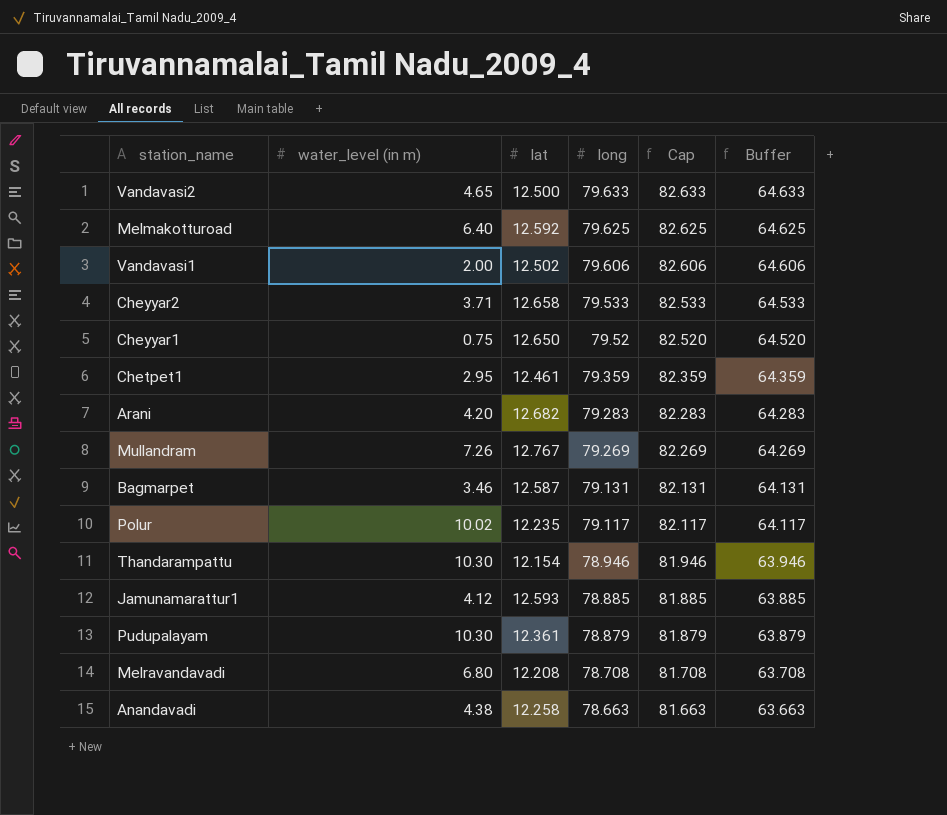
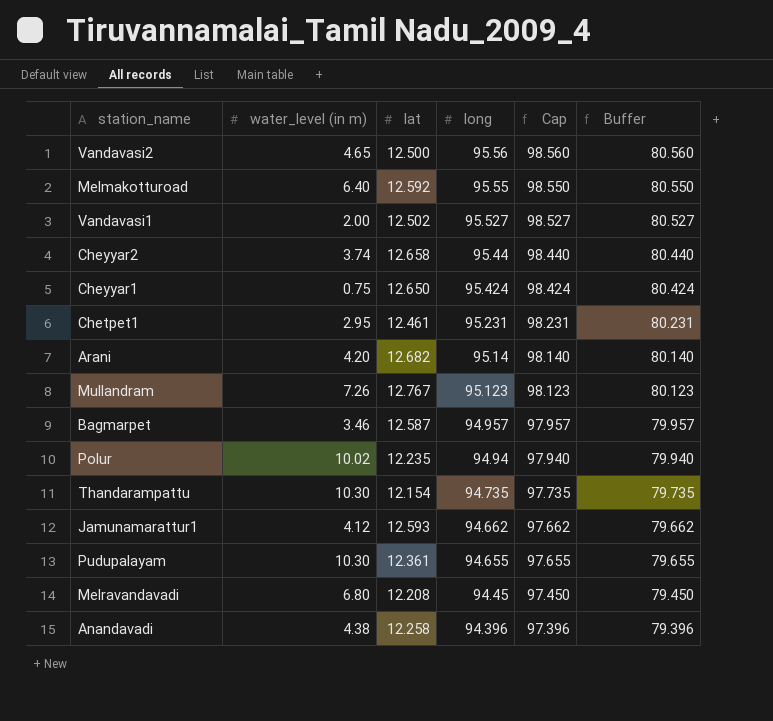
Vandavasi2 | long: 79.633 -> 95.56
Vandavasi2 | Cap: 82.633 -> 98.560
Vandavasi2 | Buffer: 64.633 -> 80.560
Melmakotturoad | long: 79.625 -> 95.55
Melmakotturoad | Cap: 82.625 -> 98.550
Melmakotturoad | Buffer: 64.625 -> 80.550
Vandavasi1 | long: 79.606 -> 95.527
Vandavasi1 | Cap: 82.606 -> 98.527
Vandavasi1 | Buffer: 64.606 -> 80.527
Cheyyar2 | water_level (in m): 3.71 -> 3.74
Cheyyar2 | long: 79.533 -> 95.44
Cheyyar2 | Cap: 82.533 -> 98.440
Cheyyar2 | Buffer: 64.533 -> 80.440
Cheyyar1 | long: 79.52 -> 95.424
Cheyyar1 | Cap: 82.520 -> 98.424
Cheyyar1 | Buffer: 64.520 -> 80.424
Chetpet1 | long: 79.359 -> 95.231
Chetpet1 | Cap: 82.359 -> 98.231
Chetpet1 | Buffer: 64.359 -> 80.231
Arani | long: 79.283 -> 95.14
Arani | Cap: 82.283 -> 98.140
Arani | Buffer: 64.283 -> 80.140
Mullandram | long: 79.269 -> 95.123
Mullandram | Cap: 82.269 -> 98.123
Mullandram | Buffer: 64.269 -> 80.123
Bagmarpet | long: 79.131 -> 94.957
Bagmarpet | Cap: 82.131 -> 97.957
Bagmarpet | Buffer: 64.131 -> 79.957
Polur | long: 79.117 -> 94.94
Polur | Cap: 82.117 -> 97.940
Polur | Buffer: 64.117 -> 79.940
Thandarampattu | long: 78.946 -> 94.735
Thandarampattu | Cap: 81.946 -> 97.735
Thandarampattu | Buffer: 63.946 -> 79.735
Jamunamarattur1 | long: 78.885 -> 94.662
Jamunamarattur1 | Cap: 81.885 -> 97.662
Jamunamarattur1 | Buffer: 63.885 -> 79.662
Pudupalayam | long: 78.879 -> 94.655
Pudupalayam | Cap: 81.879 -> 97.655
Pudupalayam | Buffer: 63.879 -> 79.655
Melravandavadi | long: 78.708 -> 94.45
Melravandavadi | Cap: 81.708 -> 97.450
Melravandavadi | Buffer: 63.708 -> 79.450
Anandavadi | long: 78.663 -> 94.396
Anandavadi | Cap: 81.663 -> 97.396
Anandavadi | Buffer: 63.663 -> 79.396

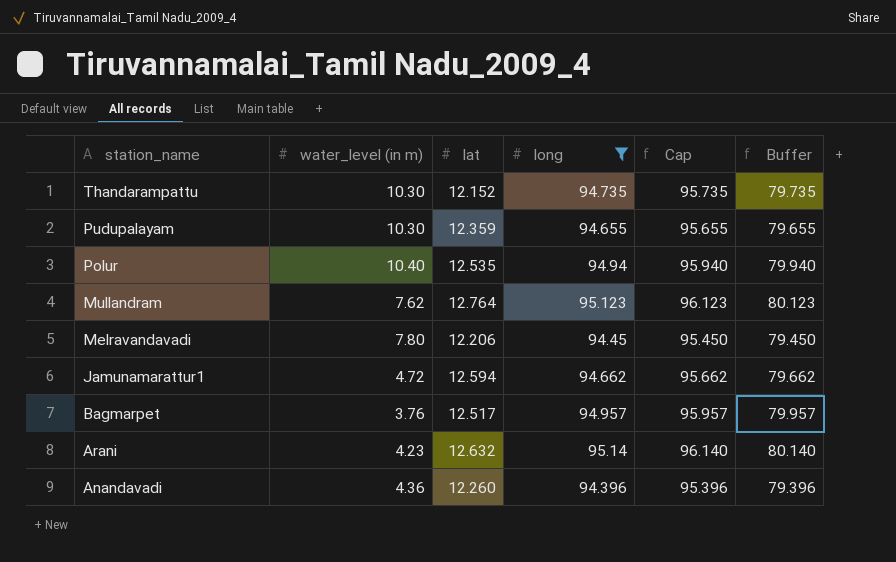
filter: none -> long <= 95.14
row order: long descending -> station_name descending
column Cap | formula: [long] + 3 -> [long] + 1
Thandarampattu | lat: 12.154 -> 12.152
Pudupalayam | lat: 12.361 -> 12.359
Polur | water_level (in m): 10.02 -> 10.40
Polur | lat: 12.235 -> 12.535
Mullandram | water_level (in m): 7.26 -> 7.62
Mullandram | lat: 12.767 -> 12.764
Melravandavadi | water_level (in m): 6.80 -> 7.80
Melravandavadi | lat: 12.208 -> 12.206
Jamunamarattur1 | water_level (in m): 4.12 -> 4.72
Jamunamarattur1 | lat: 12.593 -> 12.594
Bagmarpet | water_level (in m): 3.46 -> 3.76
Bagmarpet | lat: 12.587 -> 12.517
Arani | water_level (in m): 4.20 -> 4.23
Arani | lat: 12.682 -> 12.632
Anandavadi | water_level (in m): 4.38 -> 4.36
Anandavadi | lat: 12.258 -> 12.260

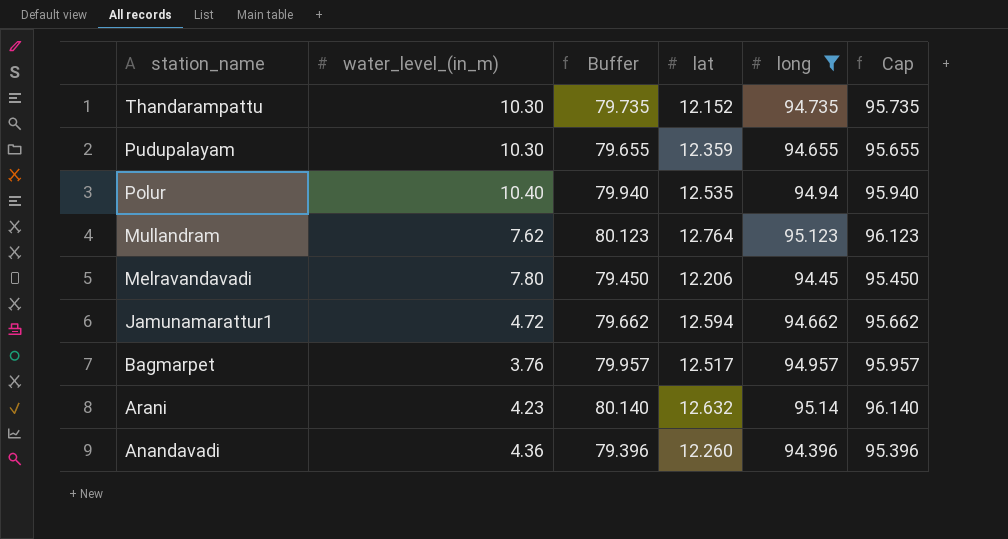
column name: water_level (in m) -> water_level_(in_m)
column Buffer | position: 6 -> 3

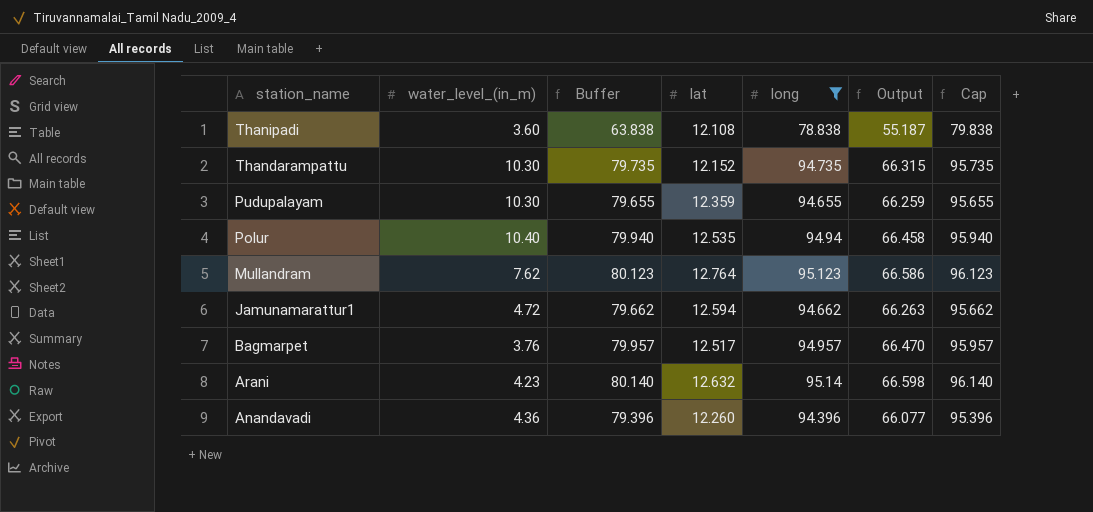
column Output | formula: none -> [long] * 0.7
row Melravandavadi: 7.80 | 79.450 | 12.206 | 94.45 | 95.450 -> none
row Thanipadi: none -> 3.60 | 63.838 | 12.108 | 78.838 | 55.187 | 79.838

